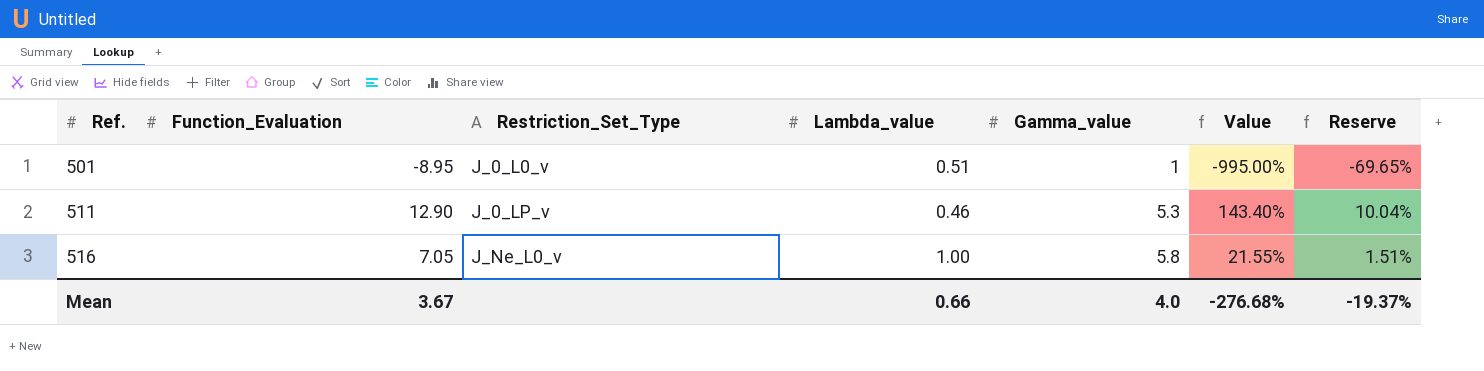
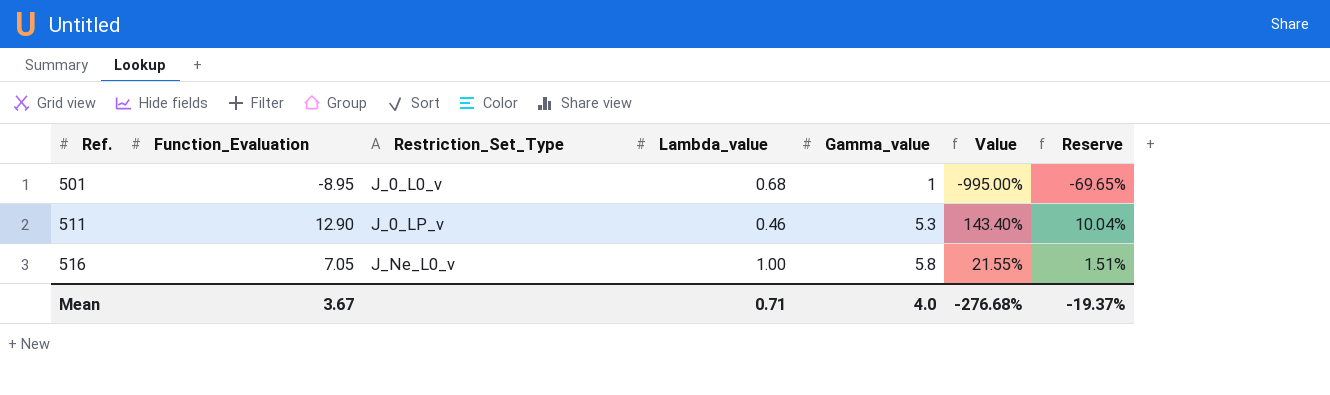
501 | Lambda_value: 0.51 -> 0.68
Mean | Lambda_value: 0.66 -> 0.71

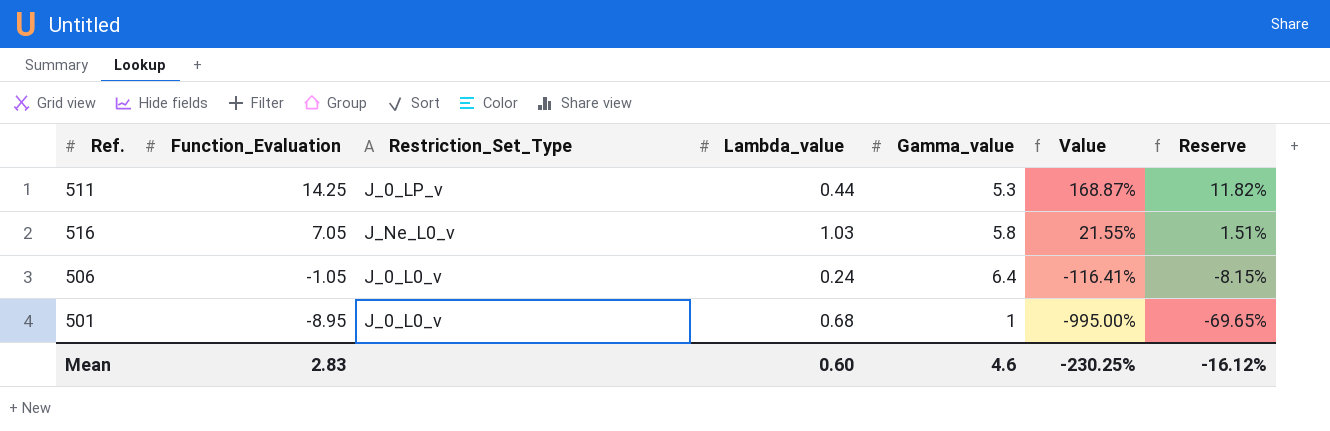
row order: Ref. ascending -> Function_Evaluation descending
511 | Function_Evaluation: 12.90 -> 14.25
511 | Lambda_value: 0.46 -> 0.44
511 | Value: 143.40% -> 168.87%
511 | Reserve: 10.04% -> 11.82%
516 | Lambda_value: 1.00 -> 1.03
row 506: none -> -1.05 | J_0_L0_v | 0.24 | 6.4 | -116.41% | -8.15%
Mean | Function_Evaluation: 3.67 -> 2.83
Mean | Lambda_value: 0.71 -> 0.60
Mean | Gamma_value: 4.0 -> 4.6
Mean | Value: -276.68% -> -230.25%
Mean | Reserve: -19.37% -> -16.12%

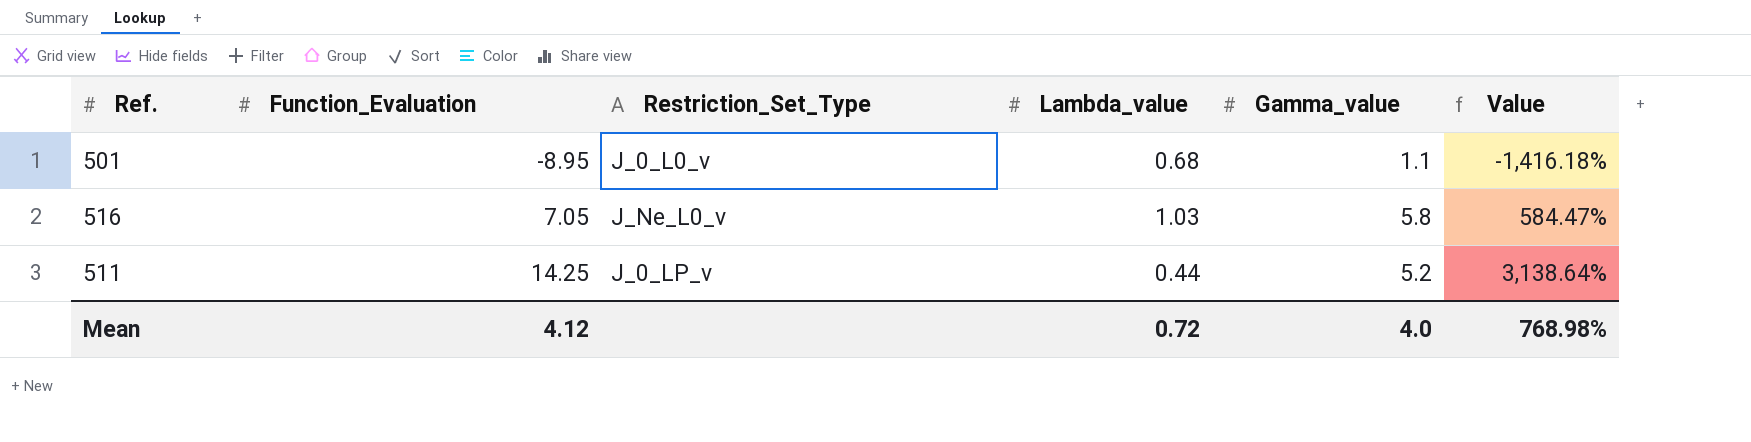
row order: Function_Evaluation descending -> Function_Evaluation ascending
column Reserve | formula: [Value] * 0.07 -> none
column Value | formula: ([Function_Evaluation] - [Gamma_value]) / [Gamma_value] -> ([Function_Evaluation] - [Lambda_value]) / [Lambda_value]
row 506: -1.05 | J_0_L0_v | 0.24 | 6.4 | -116.41% | -8.15% -> none
501 | Gamma_value: 1 -> 1.1
511 | Gamma_value: 5.3 -> 5.2
Mean | Function_Evaluation: 2.83 -> 4.12
Mean | Lambda_value: 0.60 -> 0.72
Mean | Gamma_value: 4.6 -> 4.0
Mean | Value: -230.25% -> 768.98%

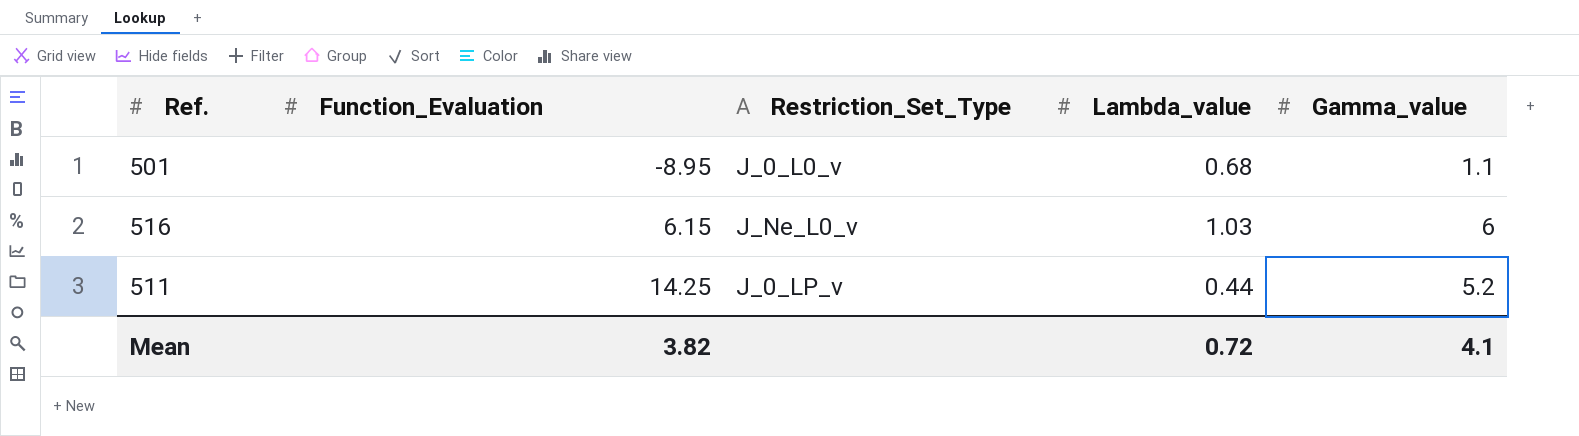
column Value | formula: ([Function_Evaluation] - [Lambda_value]) / [Lambda_value] -> none
516 | Function_Evaluation: 7.05 -> 6.15
516 | Gamma_value: 5.8 -> 6
Mean | Function_Evaluation: 4.12 -> 3.82
Mean | Gamma_value: 4.0 -> 4.1

